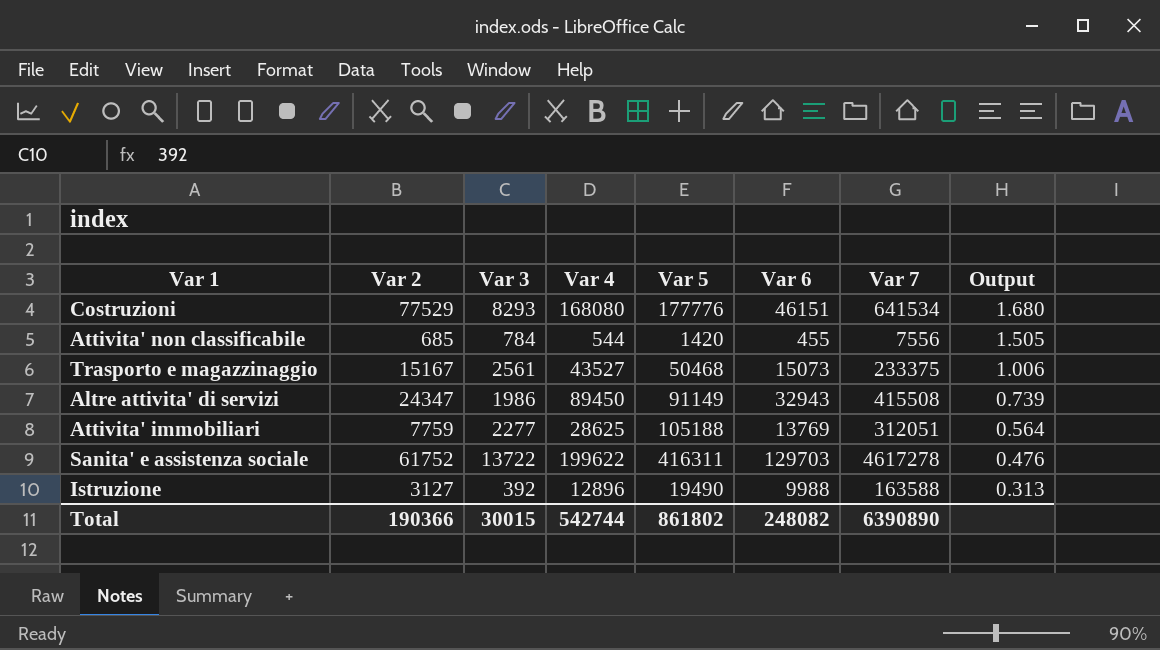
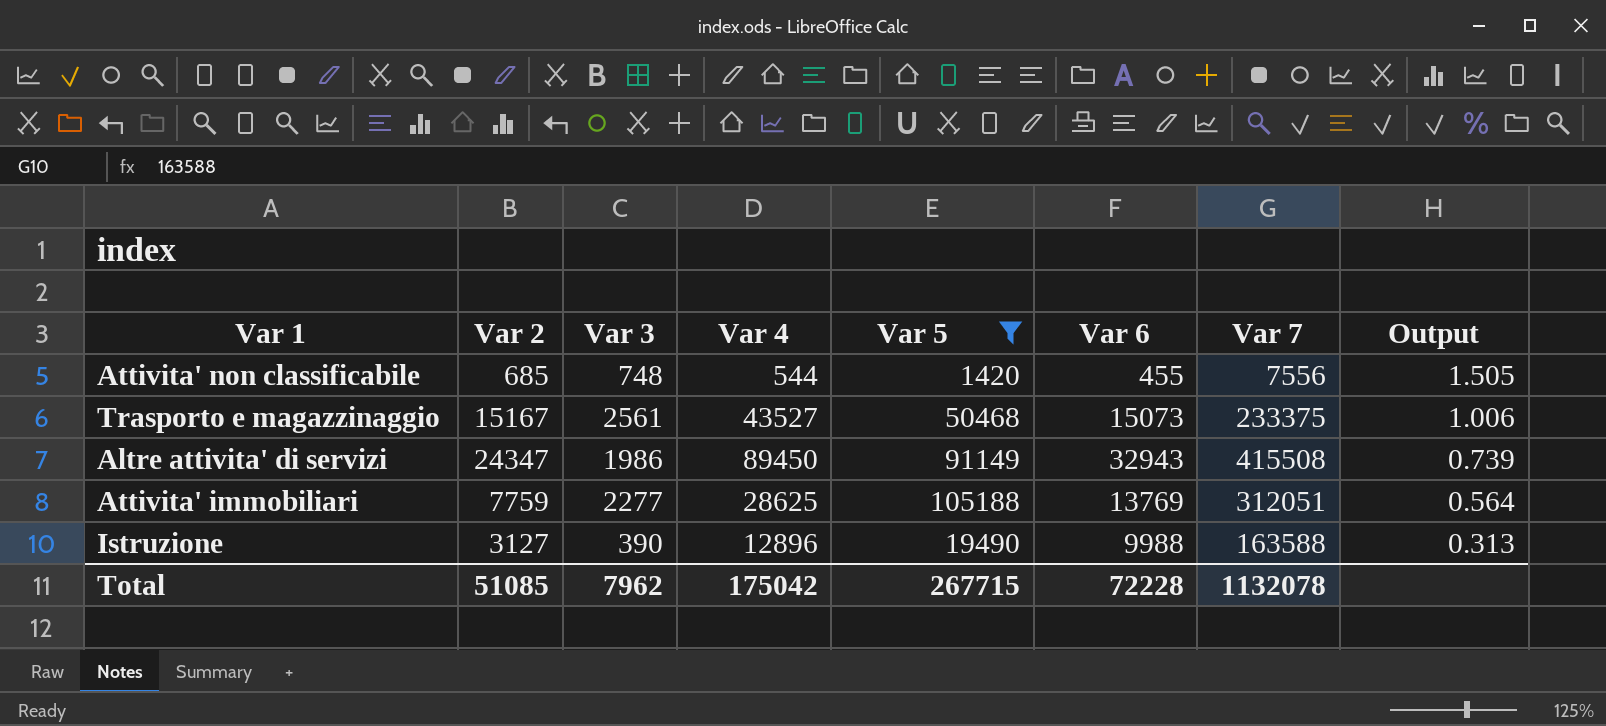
filter: none -> Var 5 <= 105188
Attivita' non classificabile | Var 3: 784 -> 748
Istruzione | Var 3: 392 -> 390
Total | Var 2: 190366 -> 51085
Total | Var 3: 30015 -> 7962
Total | Var 4: 542744 -> 175042
Total | Var 5: 861802 -> 267715
Total | Var 6: 248082 -> 72228
Total | Var 7: 6390890 -> 1132078

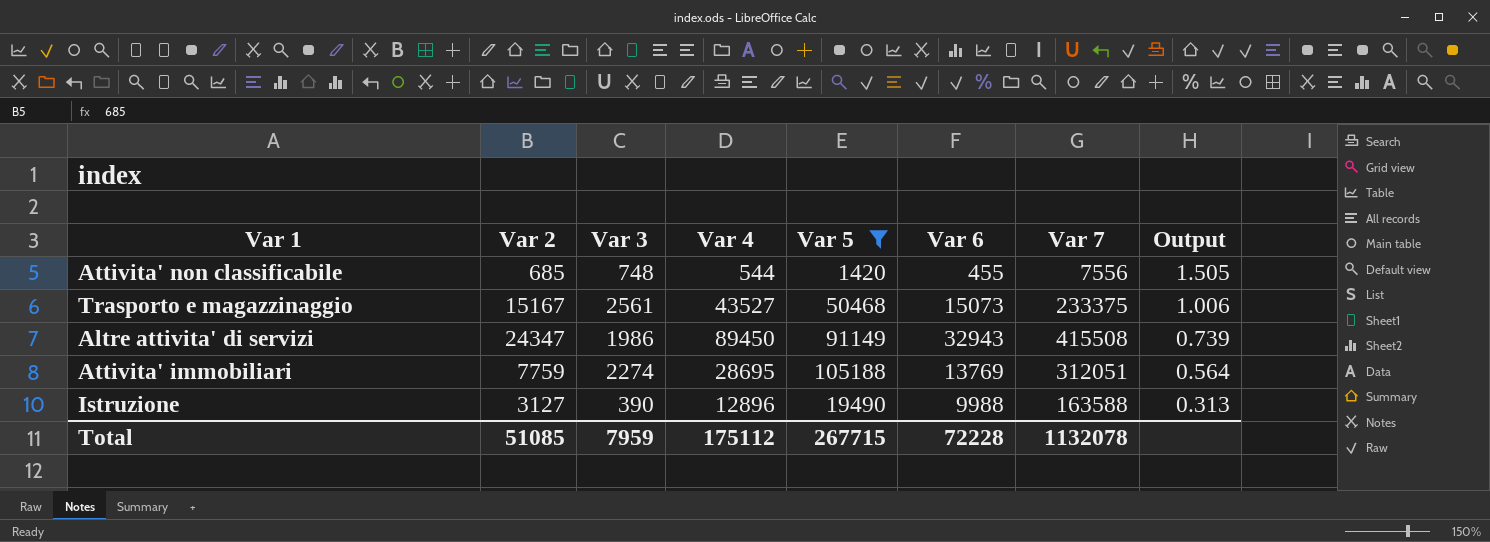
Attivita' immobiliari | Var 3: 2277 -> 2274
Attivita' immobiliari | Var 4: 28625 -> 28695
Total | Var 3: 7962 -> 7959
Total | Var 4: 175042 -> 175112

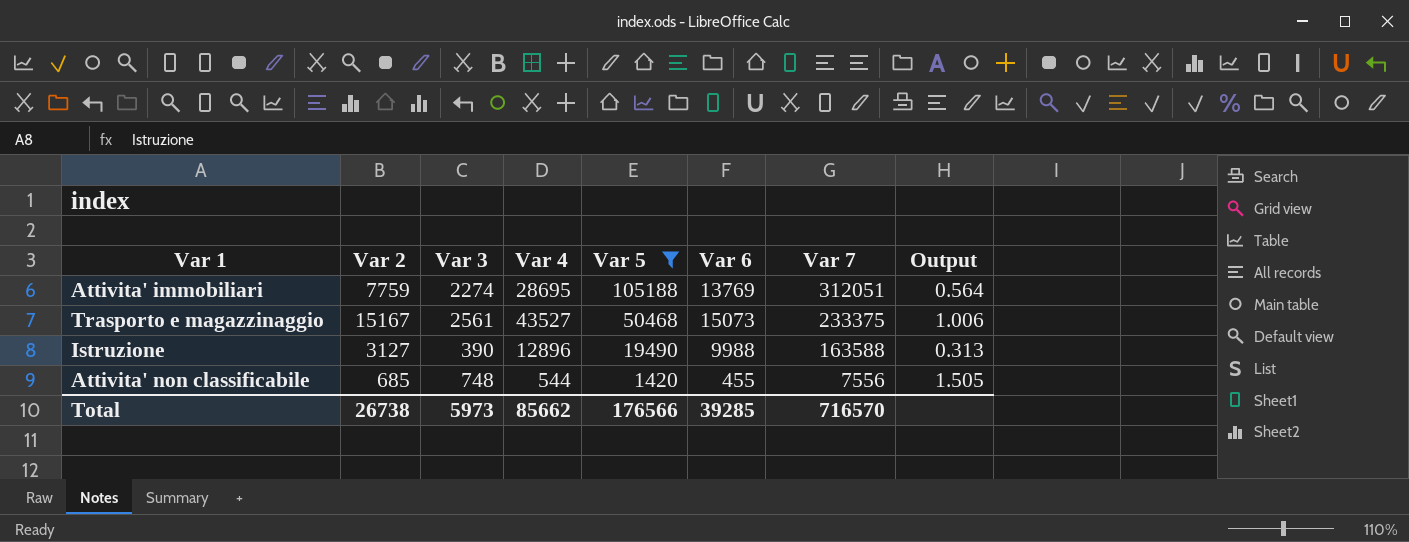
row order: Output descending -> Var 5 descending
row Altre attivita' di servizi: 24347 | 1986 | 89450 | 91149 | 32943 | 415508 | 0.739 -> none
Total | Var 2: 51085 -> 26738
Total | Var 3: 7959 -> 5973
Total | Var 4: 175112 -> 85662
Total | Var 5: 267715 -> 176566
Total | Var 6: 72228 -> 39285
Total | Var 7: 1132078 -> 716570

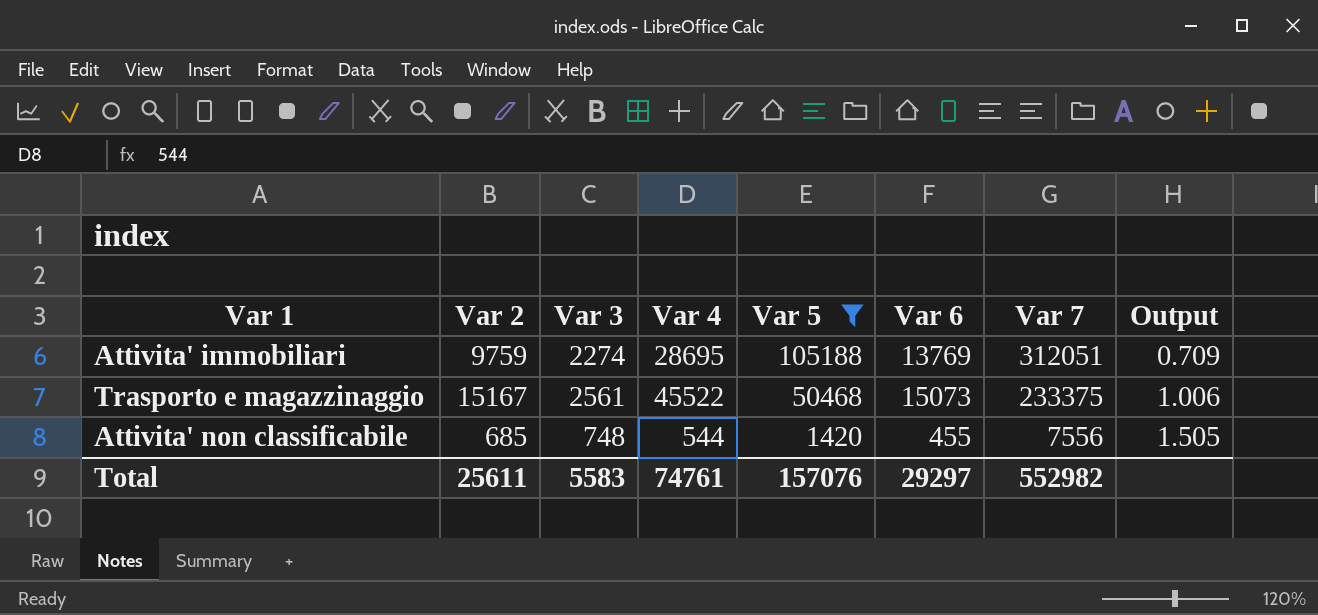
row Istruzione: 3127 | 390 | 12896 | 19490 | 9988 | 163588 | 0.313 -> none
Attivita' immobiliari | Var 2: 7759 -> 9759
Attivita' immobiliari | Output: 0.564 -> 0.709
Trasporto e magazzinaggio | Var 4: 43527 -> 45522
Total | Var 2: 26738 -> 25611
Total | Var 3: 5973 -> 5583
Total | Var 4: 85662 -> 74761
Total | Var 5: 176566 -> 157076
Total | Var 6: 39285 -> 29297
Total | Var 7: 716570 -> 552982

